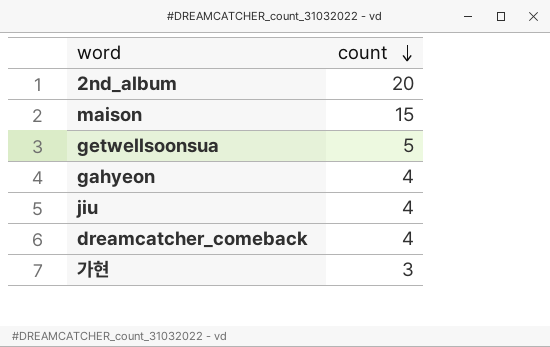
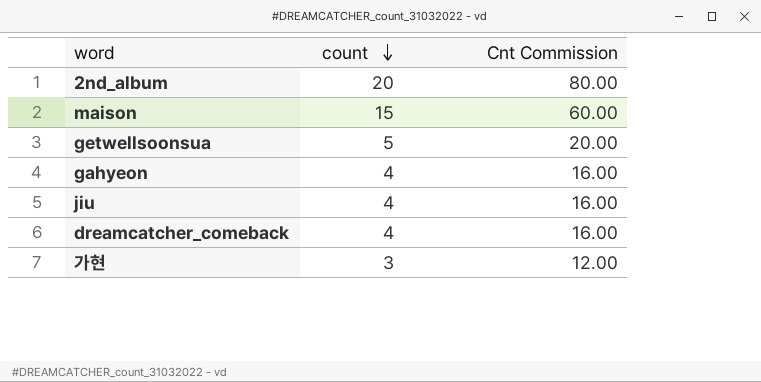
column Cnt Commission | formula: none -> [count] * 4

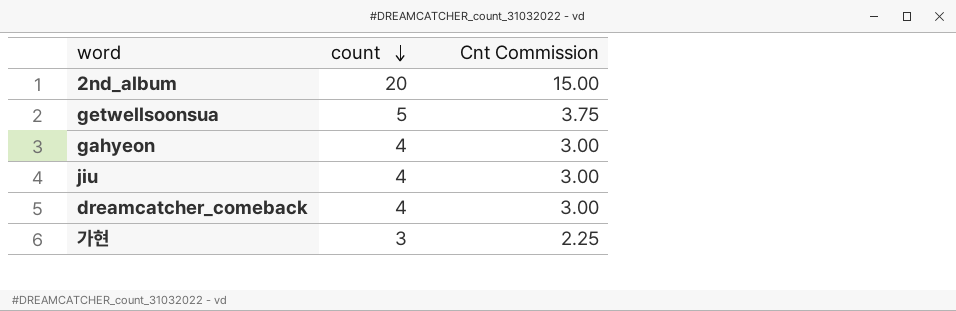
column Cnt Commission | formula: [count] * 4 -> [count] * 0.75
row maison: 15 | 60.00 -> none

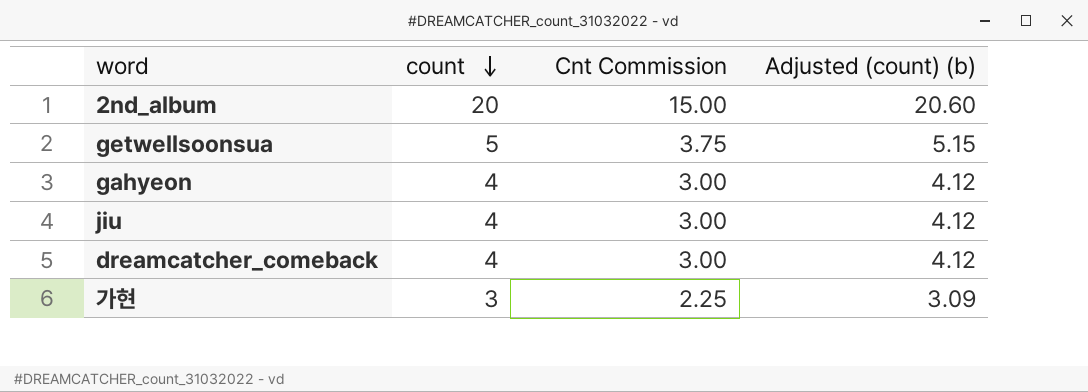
column Adjusted (count) (b) | formula: none -> [count] * 1.03

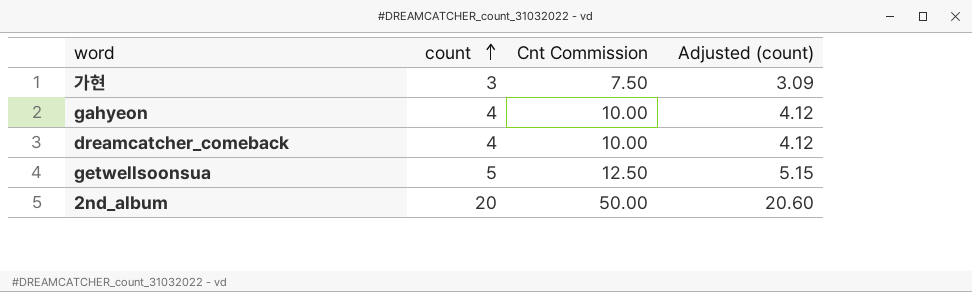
row order: count descending -> count ascending
column Cnt Commission | formula: [count] * 0.75 -> [count] * 2.5
column name: Adjusted (count) (b) -> Adjusted (count)
row jiu: 4 | 3.00 | 4.12 -> none

